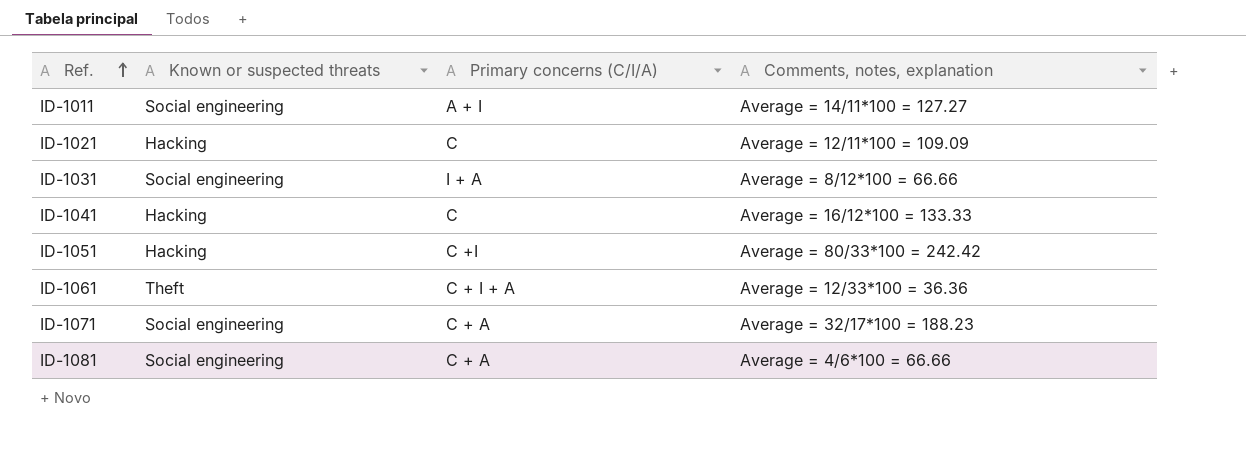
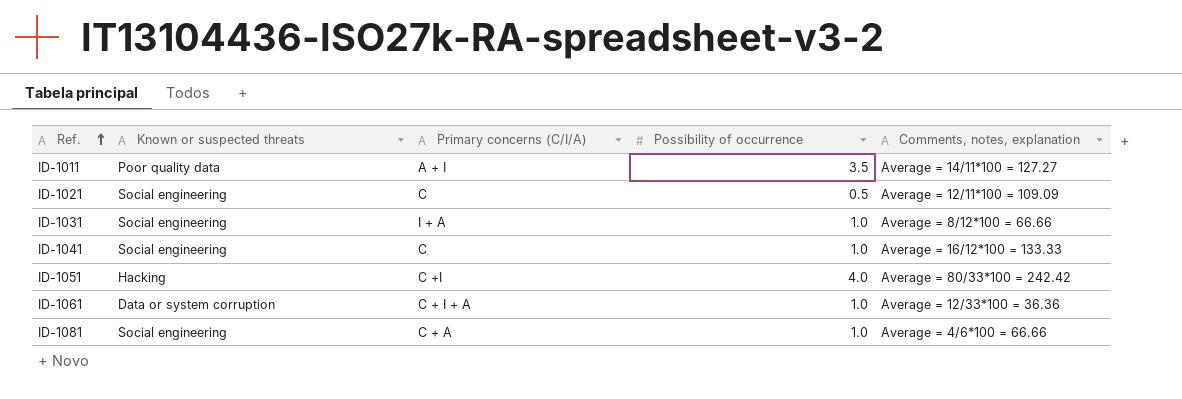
column Possibility of occurrence | position: none -> 4
row ID-1071: Social engineering | C + A | Average = 32/17*100 = 188.23 -> none
ID-1011 | Known or suspected threats: Social engineering -> Poor quality data
ID-1021 | Known or suspected threats: Hacking -> Social engineering
ID-1041 | Known or suspected threats: Hacking -> Social engineering
ID-1061 | Known or suspected threats: Theft -> Data or system corruption

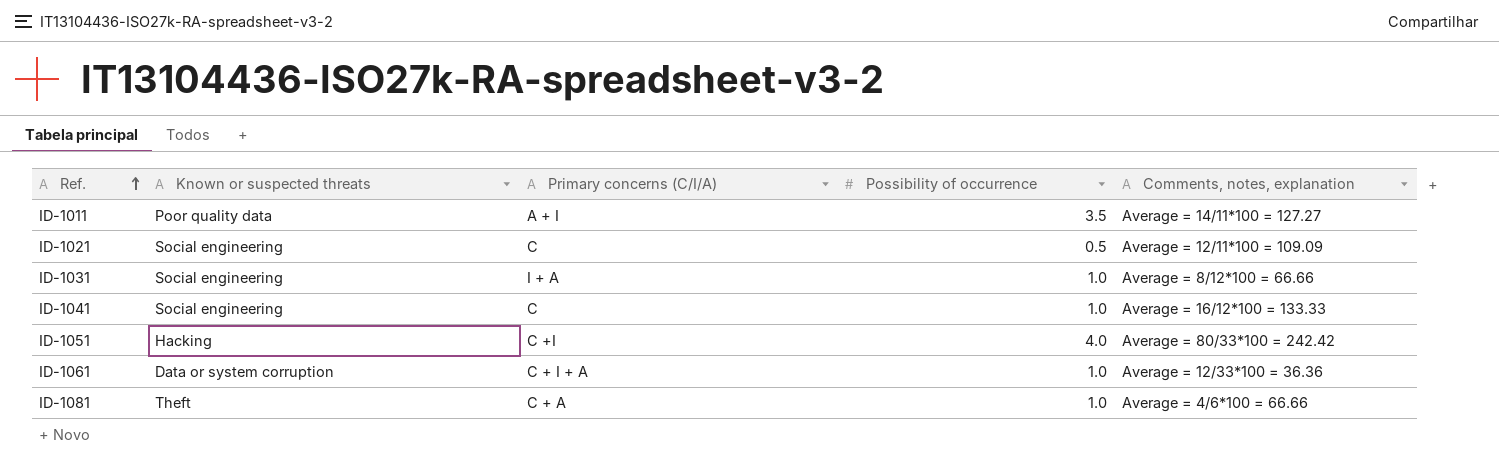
ID-1081 | Known or suspected threats: Social engineering -> Theft

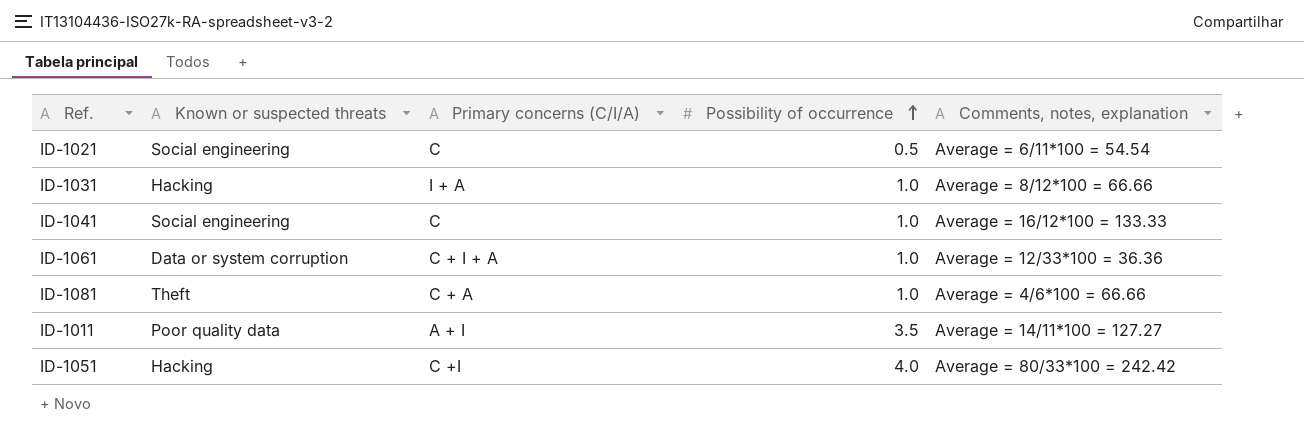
row order: Ref. ascending -> Possibility of occurrence ascending
ID-1021 | Comments, notes, explanation: Average = 12/11*100 = 109.09 -> Average = 6/11*100 = 54.54
ID-1031 | Known or suspected threats: Social engineering -> Hacking

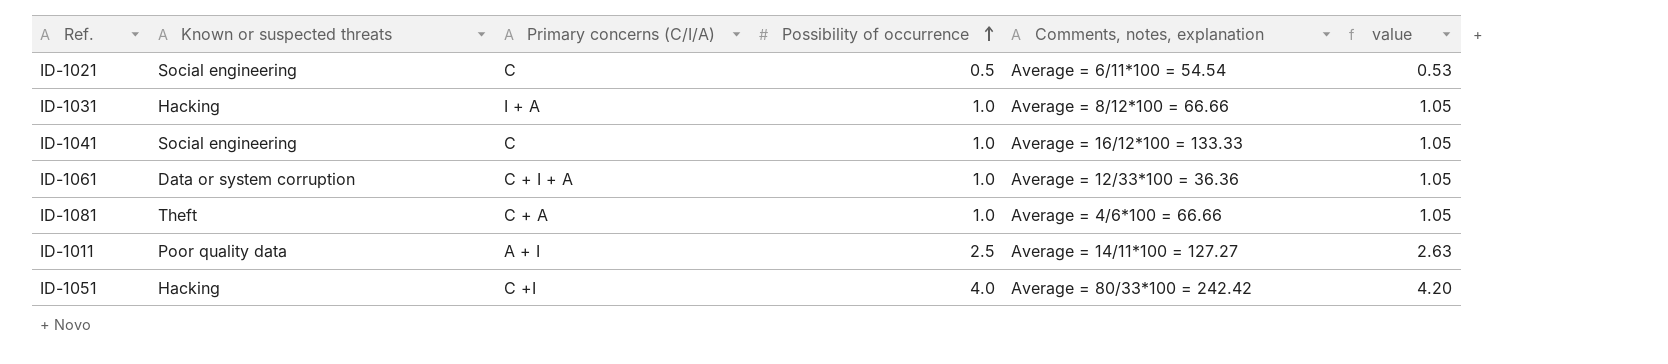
column value | formula: none -> [Possibility of occurrence] * 1.05
ID-1011 | Possibility of occurrence: 3.5 -> 2.5

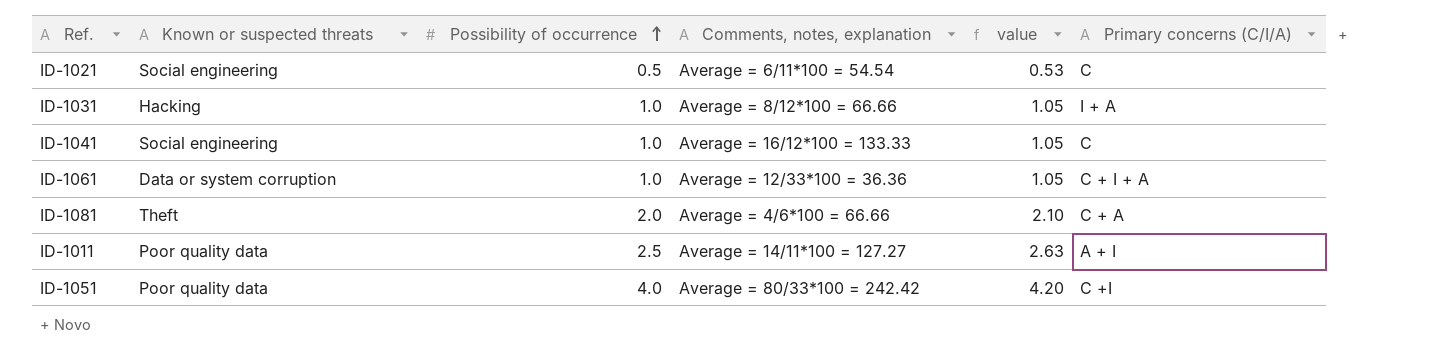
column Primary concerns (C/I/A) | position: 3 -> 6
ID-1081 | Possibility of occurrence: 1.0 -> 2.0
ID-1081 | value: 1.05 -> 2.10
ID-1051 | Known or suspected threats: Hacking -> Poor quality data

